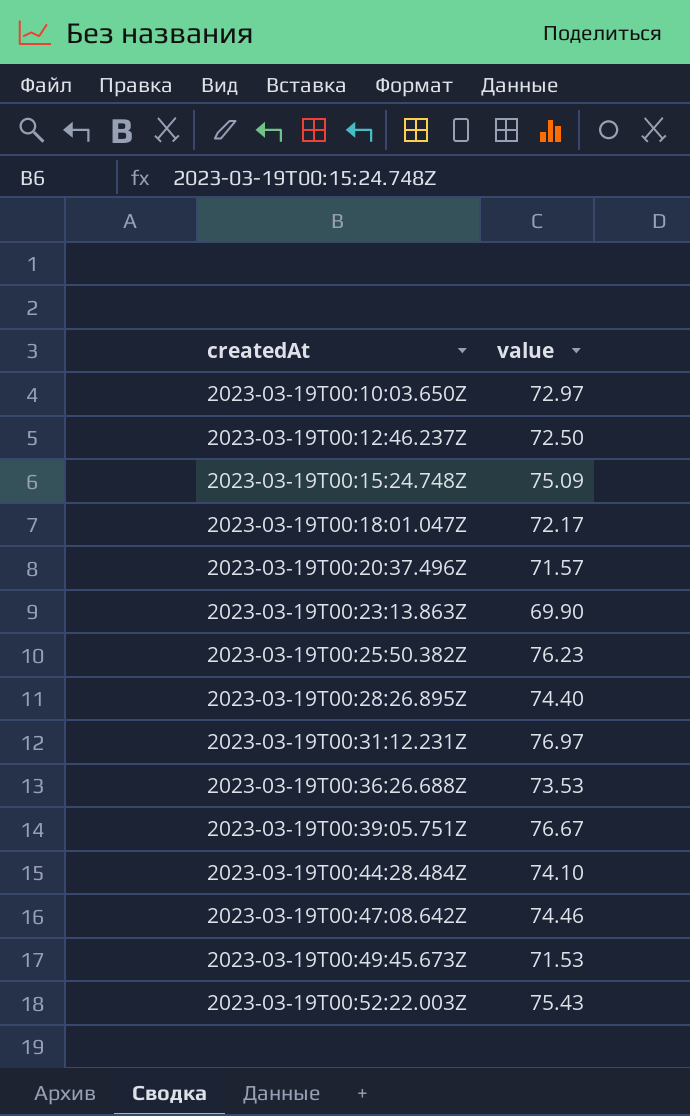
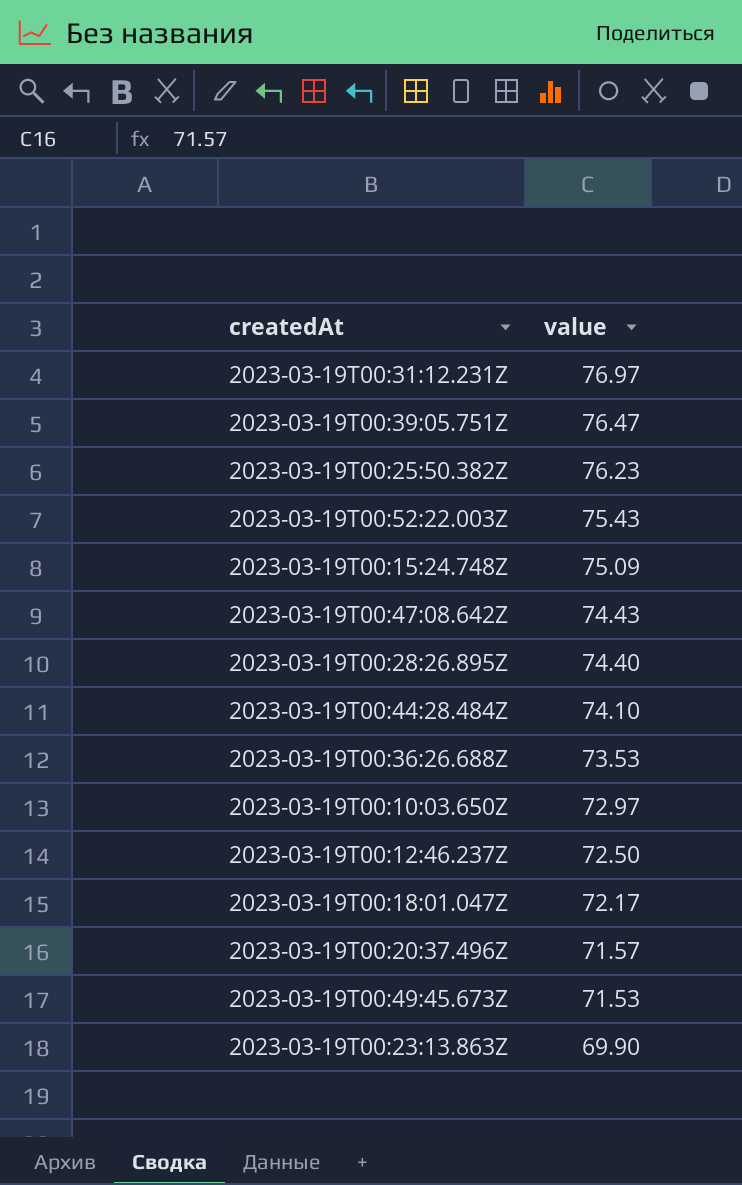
row order: createdAt ascending -> value descending
2023-03-19T00:39:05.751Z | value: 76.67 -> 76.47
2023-03-19T00:47:08.642Z | value: 74.46 -> 74.43

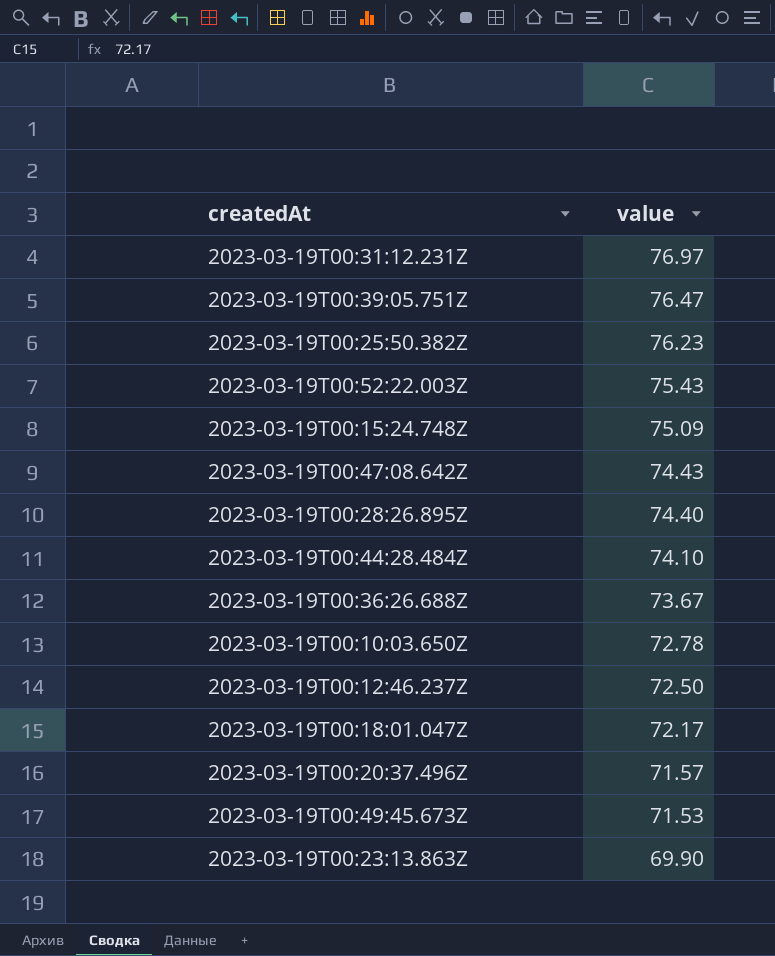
2023-03-19T00:36:26.688Z | value: 73.53 -> 73.67
2023-03-19T00:10:03.650Z | value: 72.97 -> 72.78

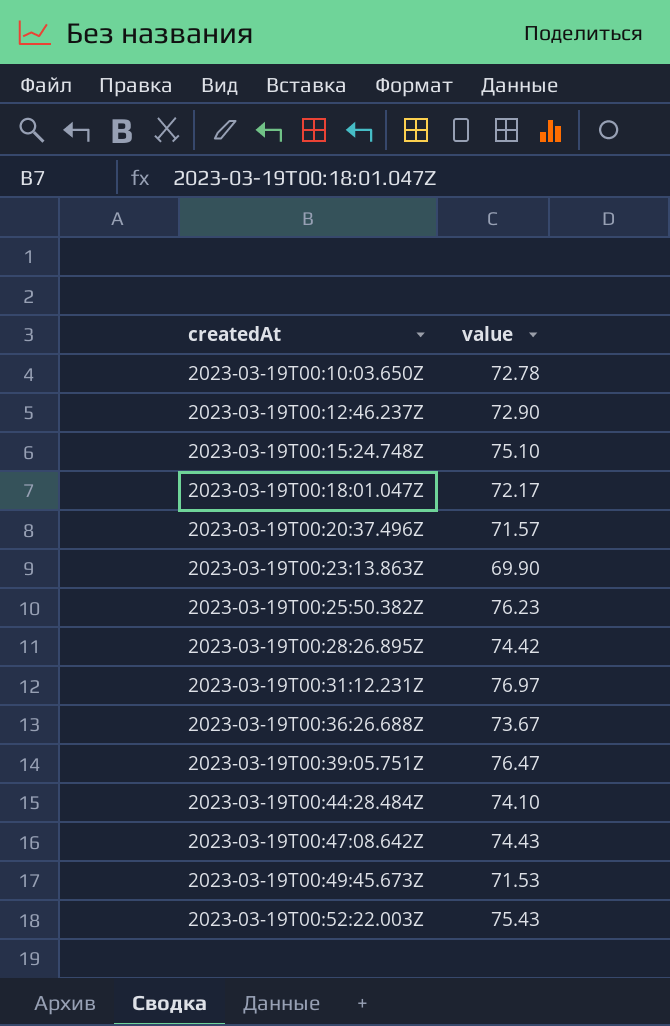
row order: value descending -> createdAt ascending
2023-03-19T00:12:46.237Z | value: 72.50 -> 72.90
2023-03-19T00:15:24.748Z | value: 75.09 -> 75.10
2023-03-19T00:28:26.895Z | value: 74.40 -> 74.42

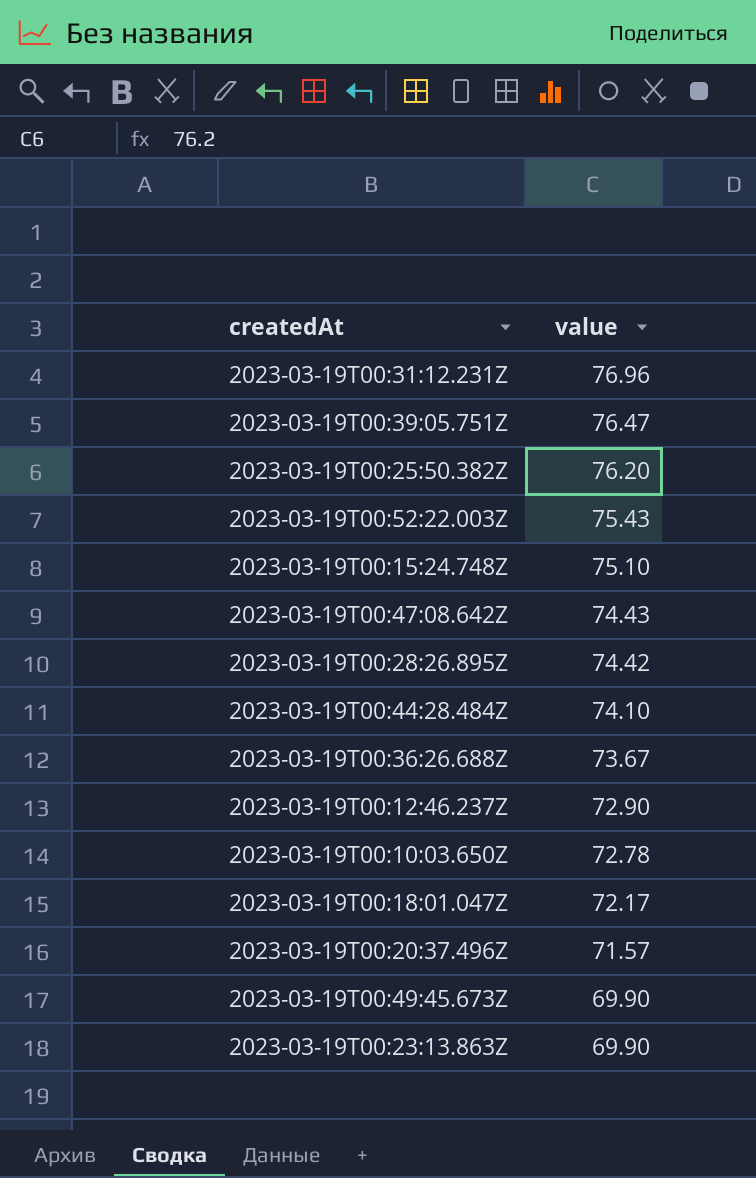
row order: createdAt ascending -> value descending
2023-03-19T00:31:12.231Z | value: 76.97 -> 76.96
2023-03-19T00:25:50.382Z | value: 76.23 -> 76.20
2023-03-19T00:49:45.673Z | value: 71.53 -> 69.90

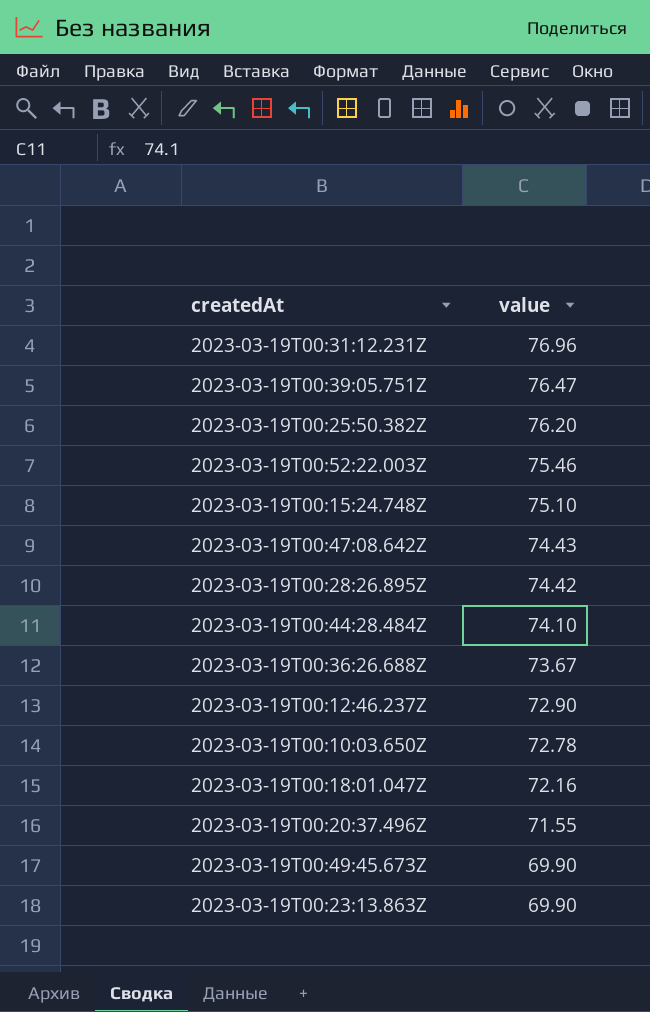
2023-03-19T00:52:22.003Z | value: 75.43 -> 75.46
2023-03-19T00:18:01.047Z | value: 72.17 -> 72.16
2023-03-19T00:20:37.496Z | value: 71.57 -> 71.55

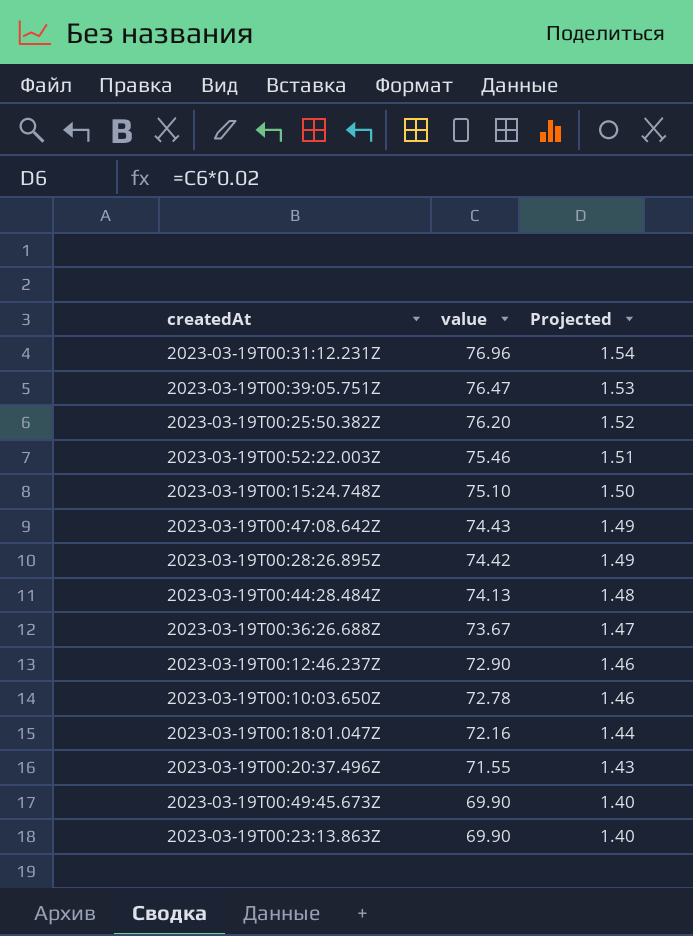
column Projected | formula: none -> [value] * 0.02
2023-03-19T00:44:28.484Z | value: 74.10 -> 74.13

